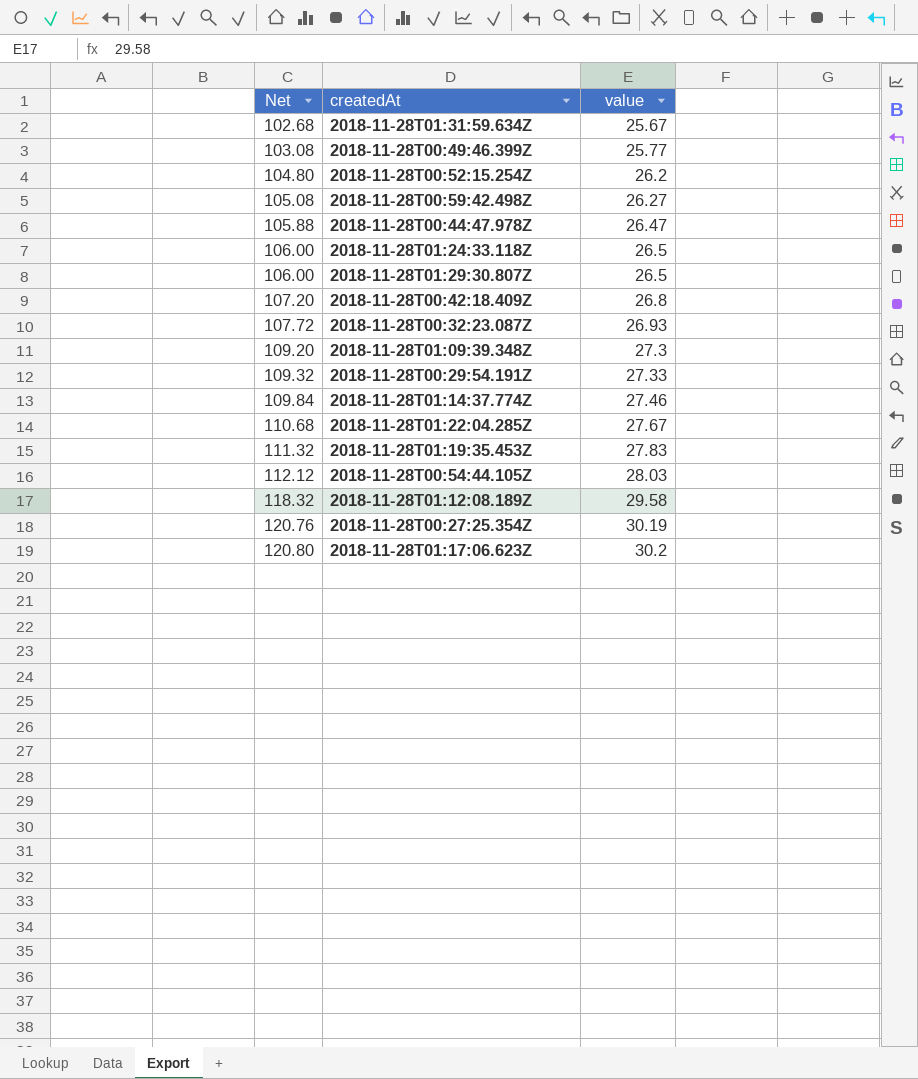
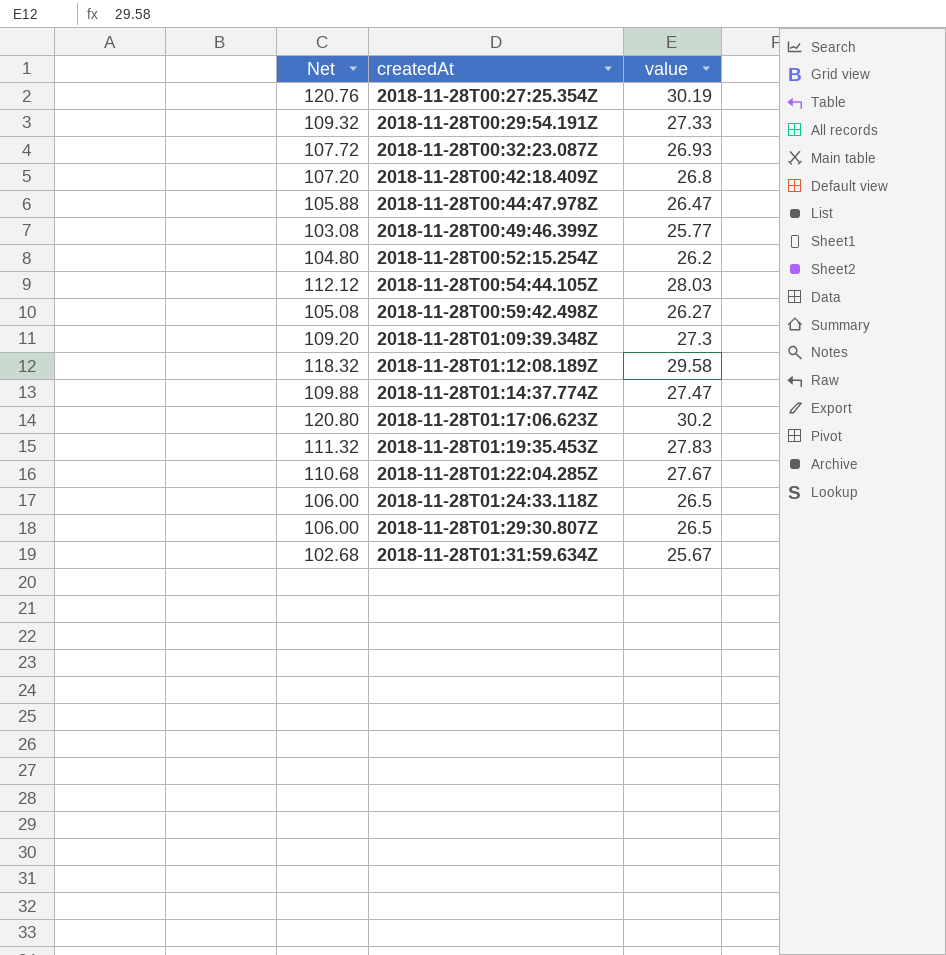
row order: Net ascending -> createdAt ascending
2018-11-28T01:14:37.774Z | Net: 109.84 -> 109.88
2018-11-28T01:14:37.774Z | value: 27.46 -> 27.47

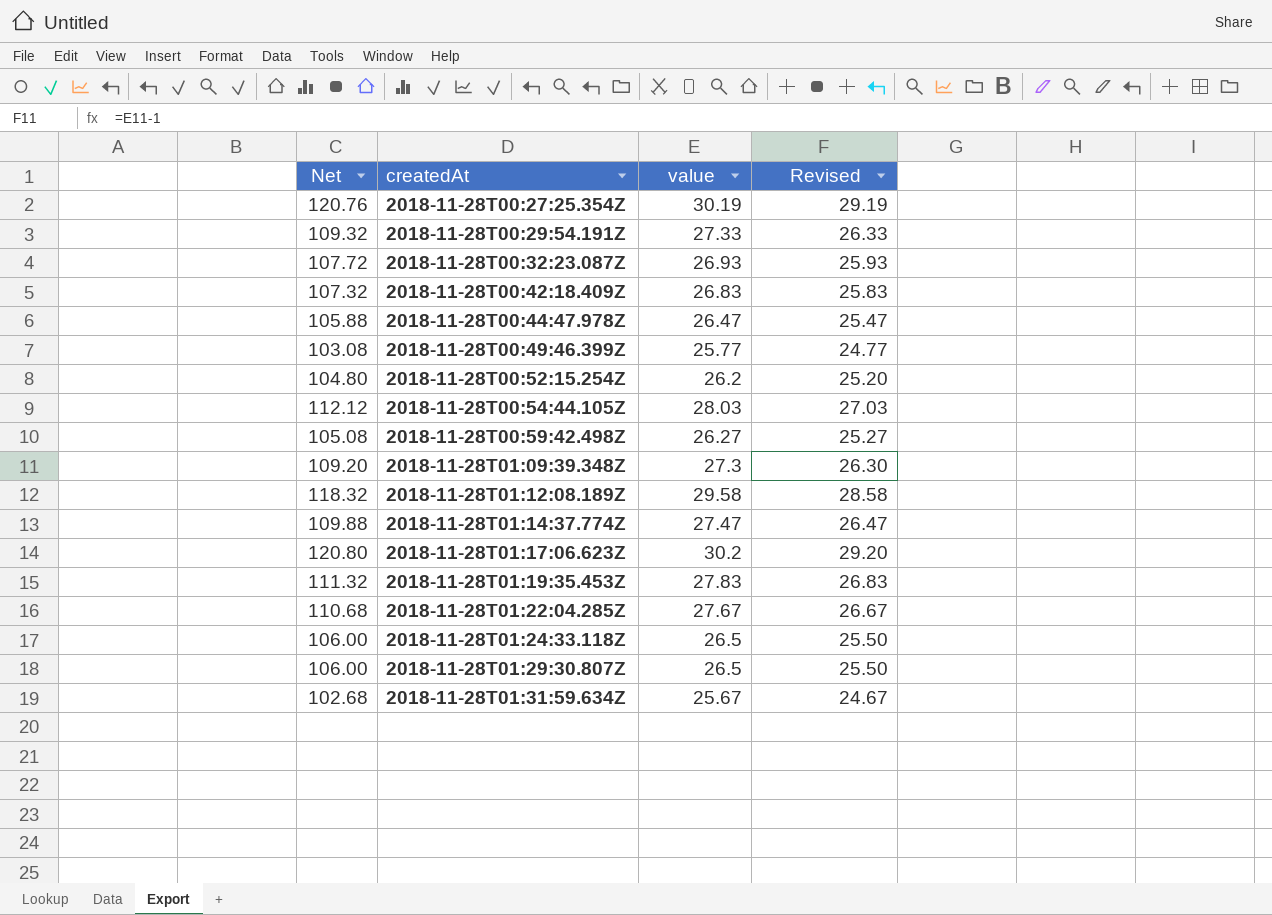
column Revised | formula: none -> [value] - 1
2018-11-28T00:42:18.409Z | Net: 107.20 -> 107.32
2018-11-28T00:42:18.409Z | value: 26.8 -> 26.83

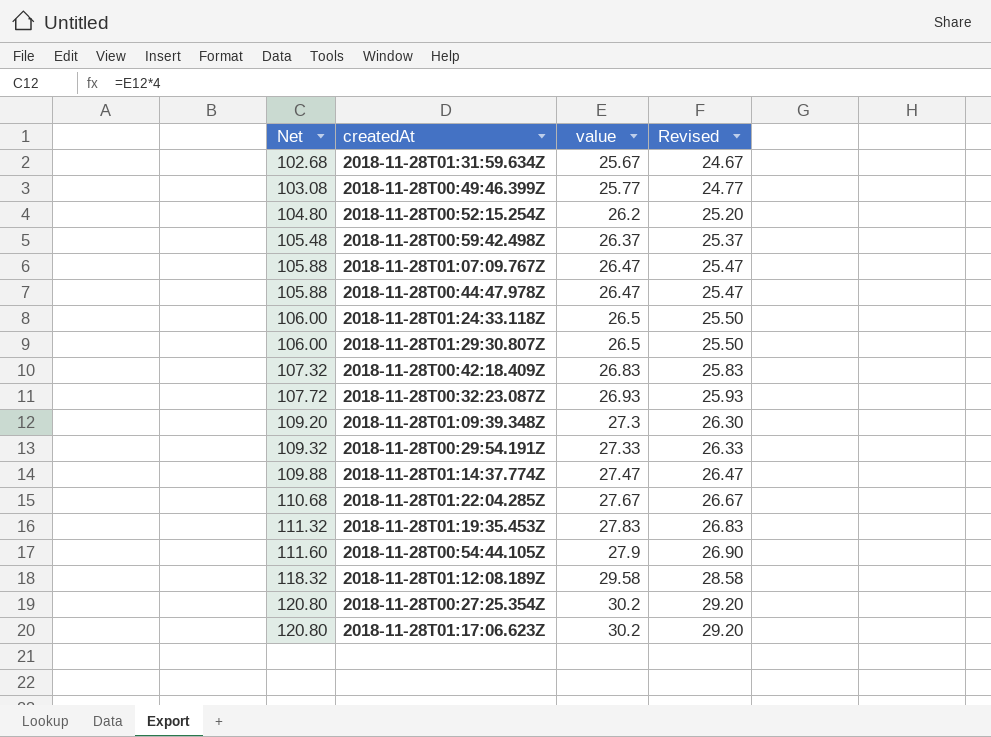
row order: createdAt ascending -> Net ascending
2018-11-28T00:59:42.498Z | Net: 105.08 -> 105.48
2018-11-28T00:59:42.498Z | value: 26.27 -> 26.37
2018-11-28T00:59:42.498Z | Revised: 25.27 -> 25.37
row 2018-11-28T01:07:09.767Z: none -> 105.88 | 26.47 | 25.47
2018-11-28T00:54:44.105Z | Net: 112.12 -> 111.60
2018-11-28T00:54:44.105Z | value: 28.03 -> 27.9
2018-11-28T00:54:44.105Z | Revised: 27.03 -> 26.90
2018-11-28T00:27:25.354Z | Net: 120.76 -> 120.80
2018-11-28T00:27:25.354Z | value: 30.19 -> 30.2
2018-11-28T00:27:25.354Z | Revised: 29.19 -> 29.20

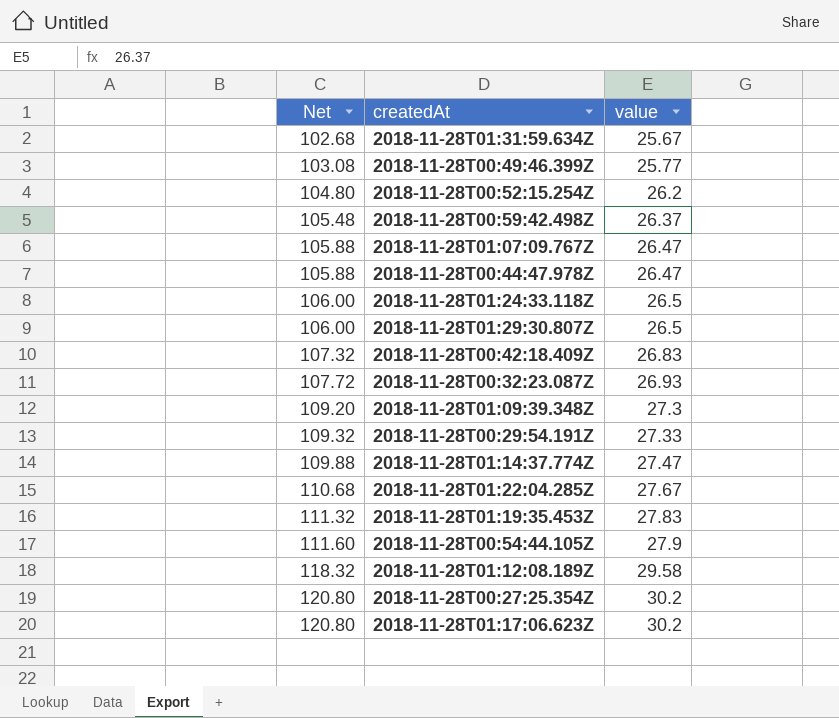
column Revised | formula: [value] - 1 -> none

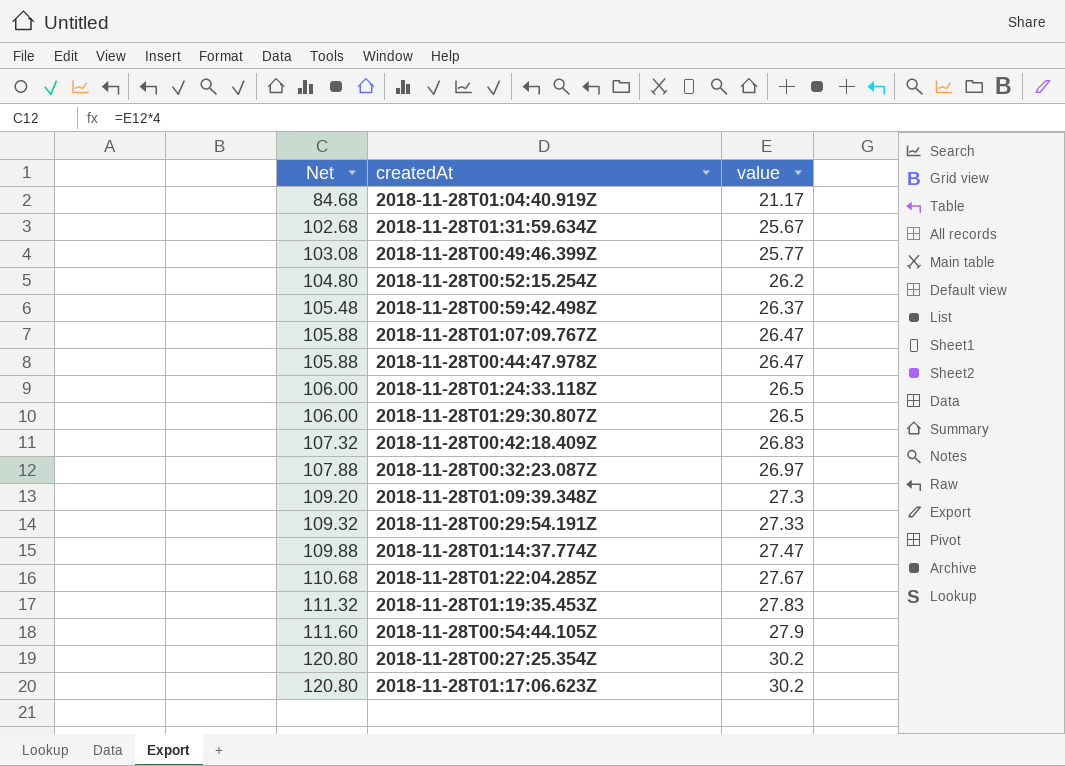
row 2018-11-28T01:12:08.189Z: 118.32 | 29.58 -> none
row 2018-11-28T01:04:40.919Z: none -> 84.68 | 21.17
2018-11-28T00:32:23.087Z | Net: 107.72 -> 107.88
2018-11-28T00:32:23.087Z | value: 26.93 -> 26.97

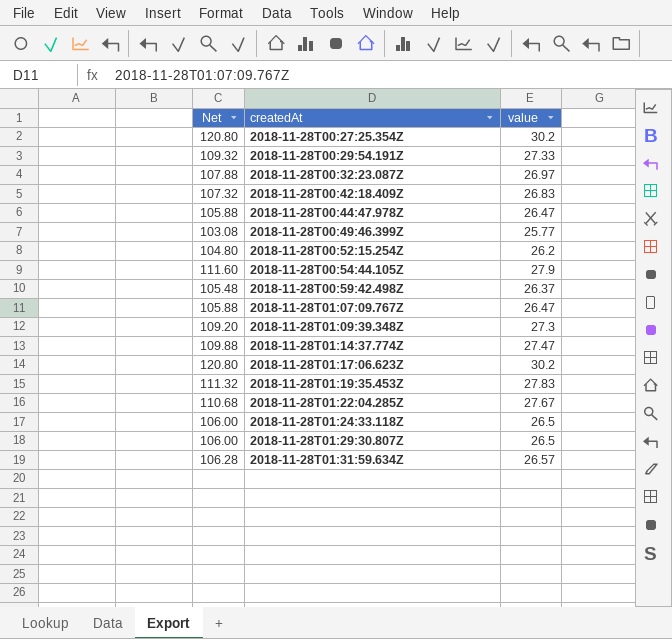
row order: Net ascending -> createdAt ascending
row 2018-11-28T01:04:40.919Z: 84.68 | 21.17 -> none
2018-11-28T01:31:59.634Z | Net: 102.68 -> 106.28
2018-11-28T01:31:59.634Z | value: 25.67 -> 26.57

